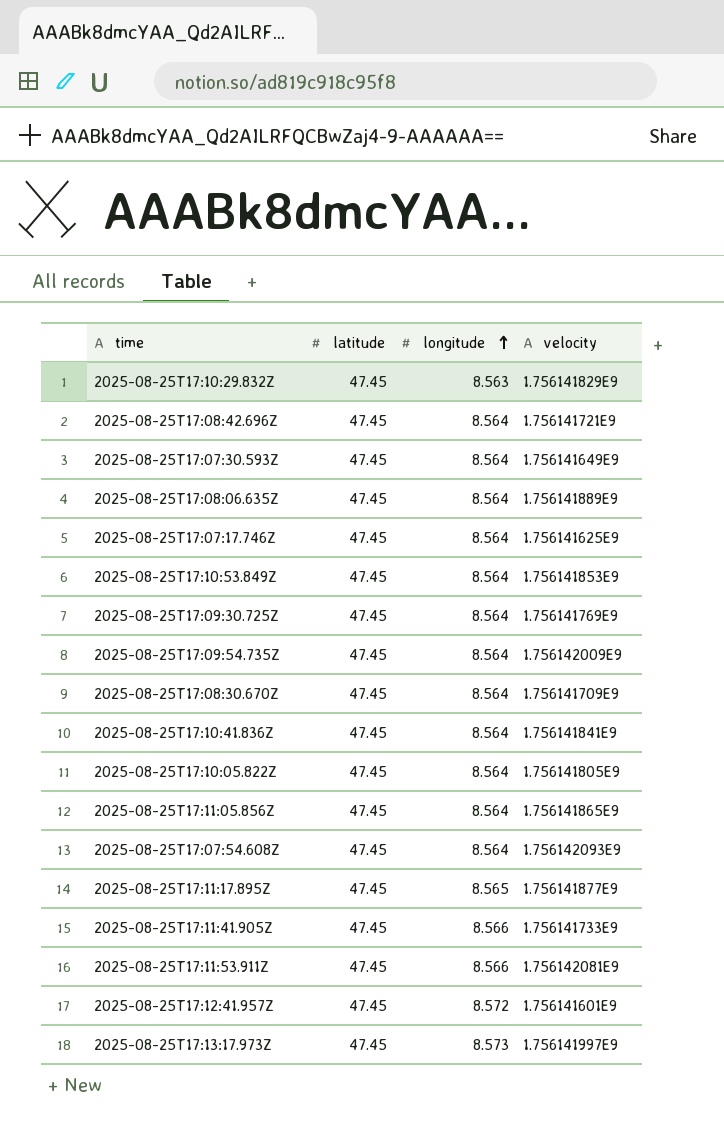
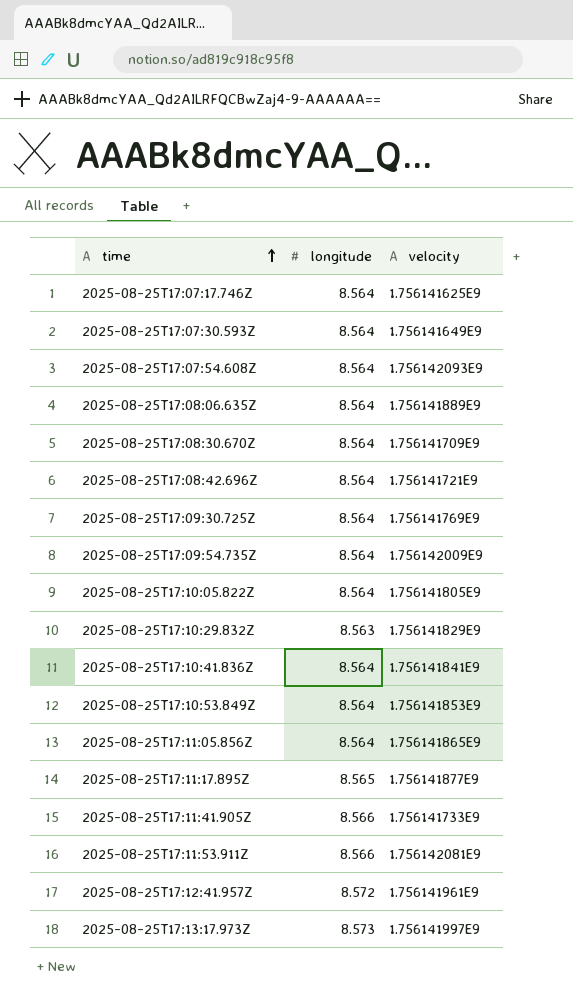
row order: longitude ascending -> time ascending
column latitude | position: 2 -> none
2025-08-25T17:12:41.957Z | velocity: 1.756141601E9 -> 1.756141961E9

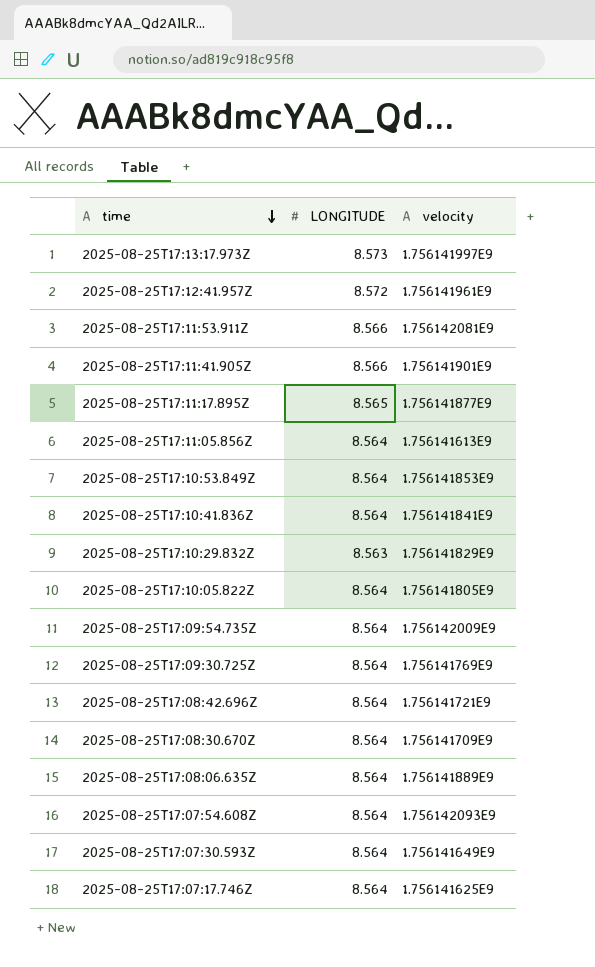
row order: time ascending -> time descending
column name: longitude -> LONGITUDE
2025-08-25T17:11:41.905Z | velocity: 1.756141733E9 -> 1.756141901E9
2025-08-25T17:11:05.856Z | velocity: 1.756141865E9 -> 1.756141613E9

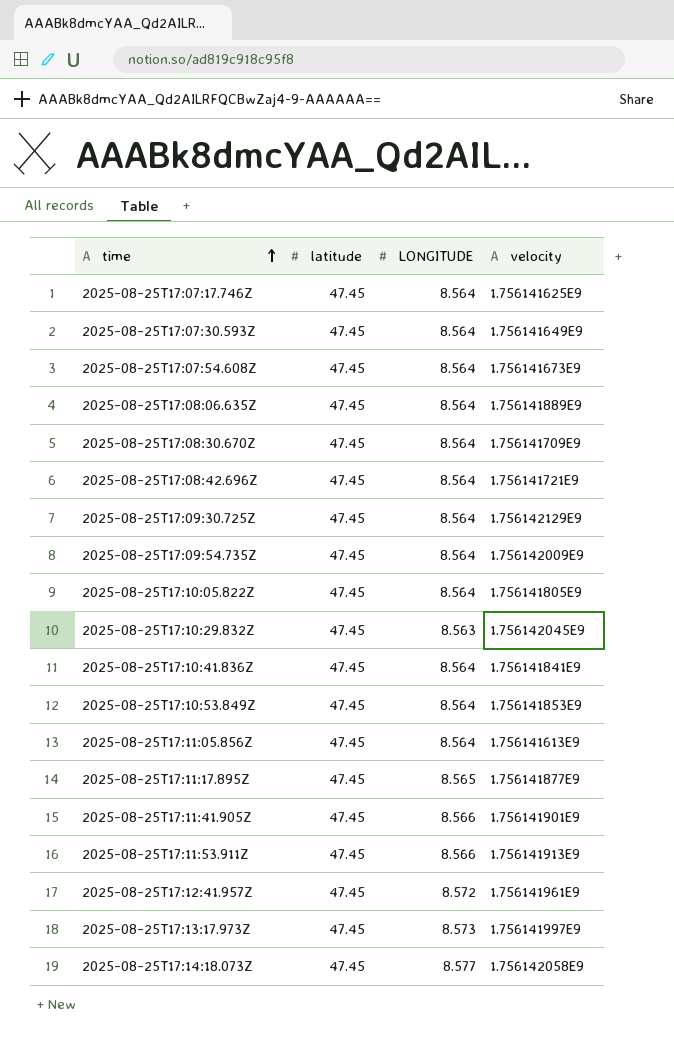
row order: time descending -> time ascending
column latitude | position: none -> 2
2025-08-25T17:07:54.608Z | velocity: 1.756142093E9 -> 1.756141673E9
2025-08-25T17:09:30.725Z | velocity: 1.756141769E9 -> 1.756142129E9
2025-08-25T17:10:29.832Z | velocity: 1.756141829E9 -> 1.756142045E9
2025-08-25T17:11:53.911Z | velocity: 1.756142081E9 -> 1.756141913E9
row 2025-08-25T17:14:18.073Z: none -> 47.45 | 8.577 | 1.756142058E9

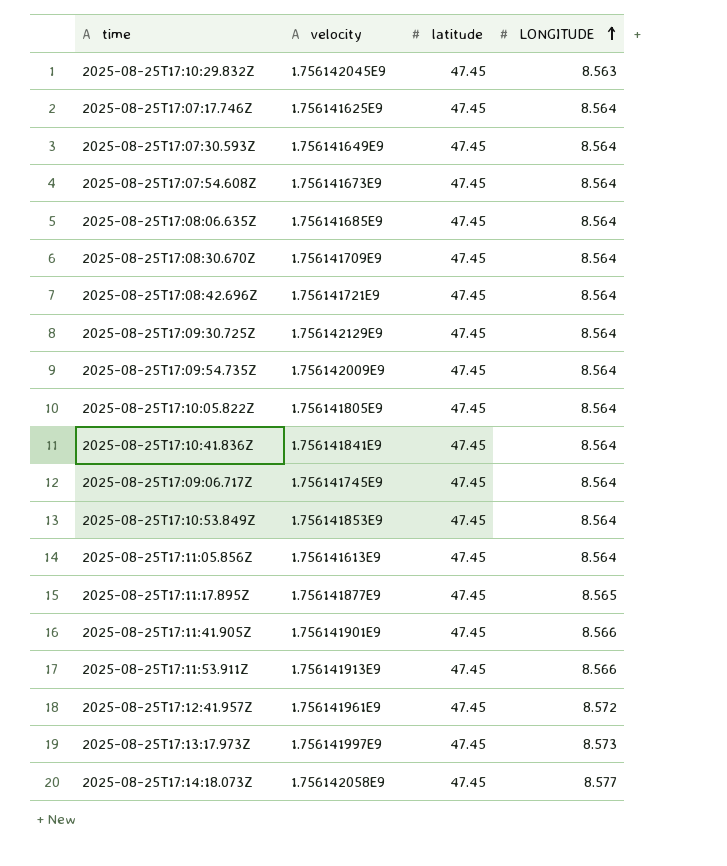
row order: time ascending -> LONGITUDE ascending
column velocity | position: 4 -> 2
2025-08-25T17:08:06.635Z | velocity: 1.756141889E9 -> 1.756141685E9
row 2025-08-25T17:09:06.717Z: none -> 1.756141745E9 | 47.45 | 8.564

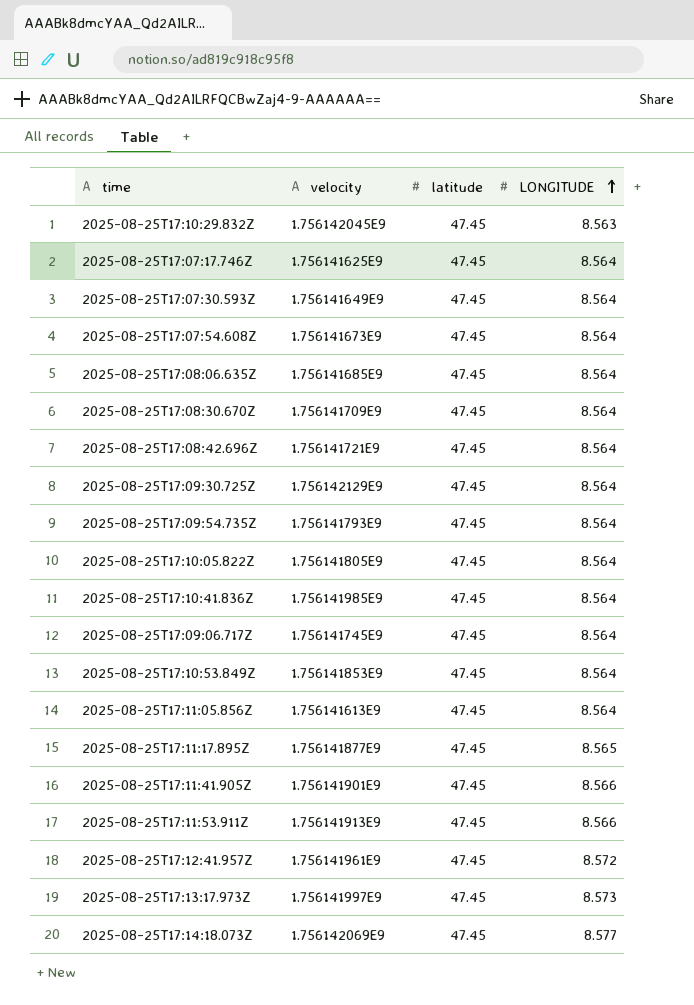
2025-08-25T17:09:54.735Z | velocity: 1.756142009E9 -> 1.756141793E9
2025-08-25T17:10:41.836Z | velocity: 1.756141841E9 -> 1.756141985E9
2025-08-25T17:14:18.073Z | velocity: 1.756142058E9 -> 1.756142069E9

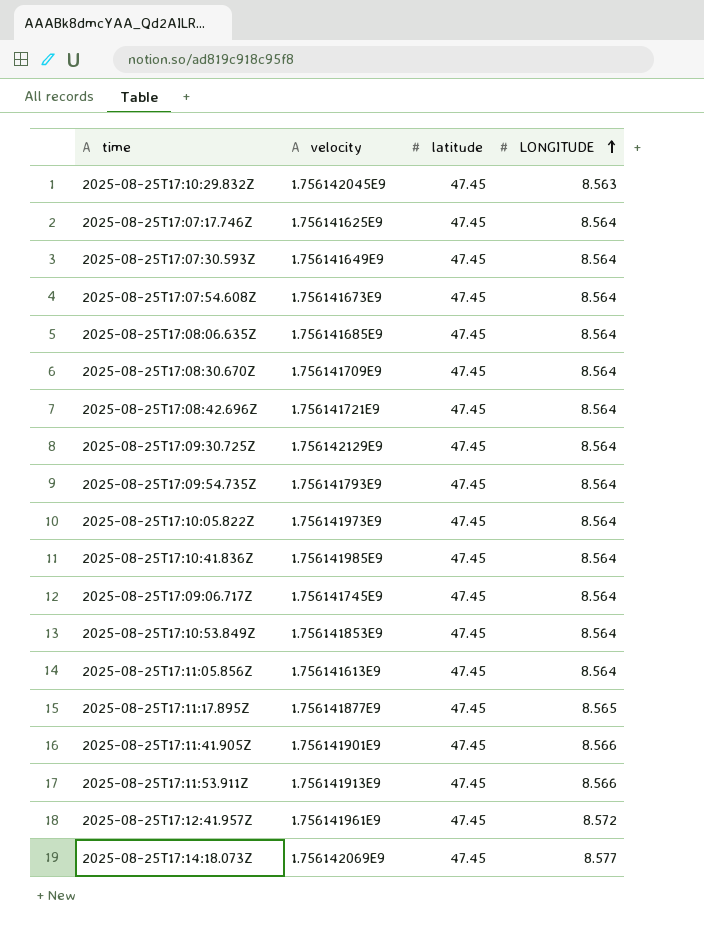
row 2025-08-25T17:13:17.973Z: 1.756141997E9 | 47.45 | 8.573 -> none
2025-08-25T17:10:05.822Z | velocity: 1.756141805E9 -> 1.756141973E9

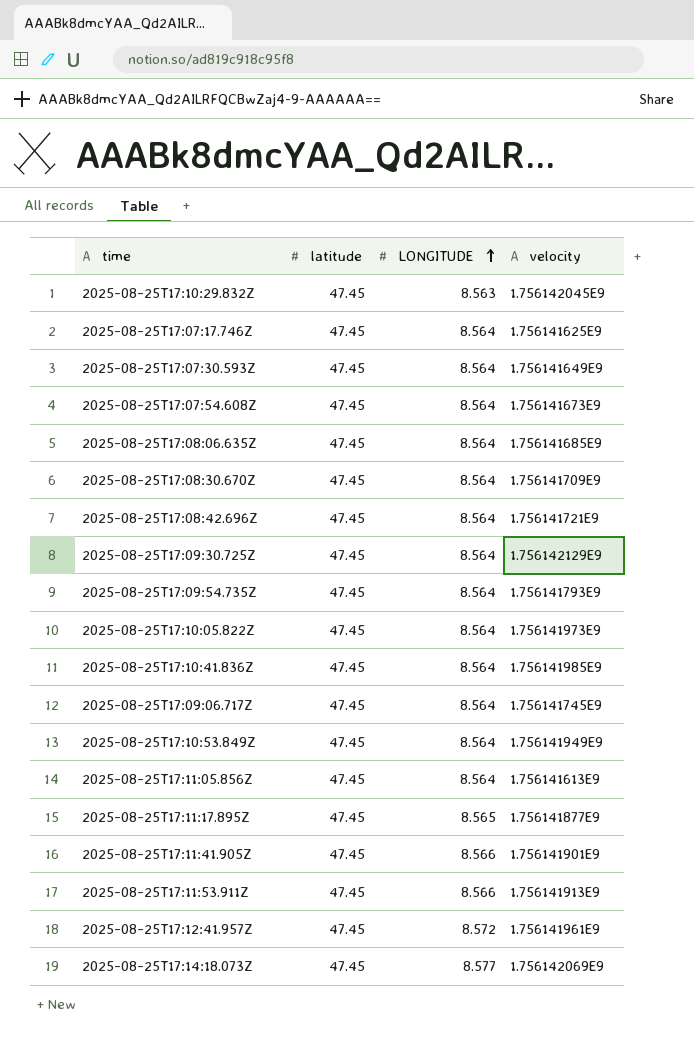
column velocity | position: 2 -> 4
2025-08-25T17:10:53.849Z | velocity: 1.756141853E9 -> 1.756141949E9

